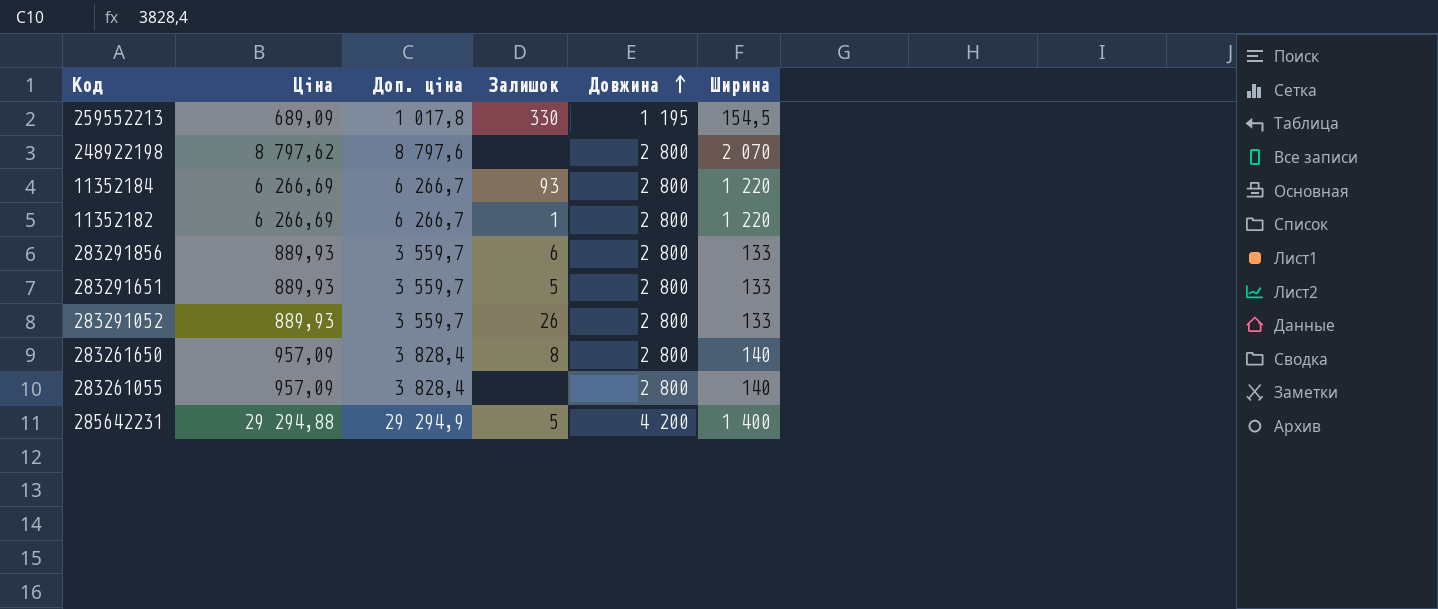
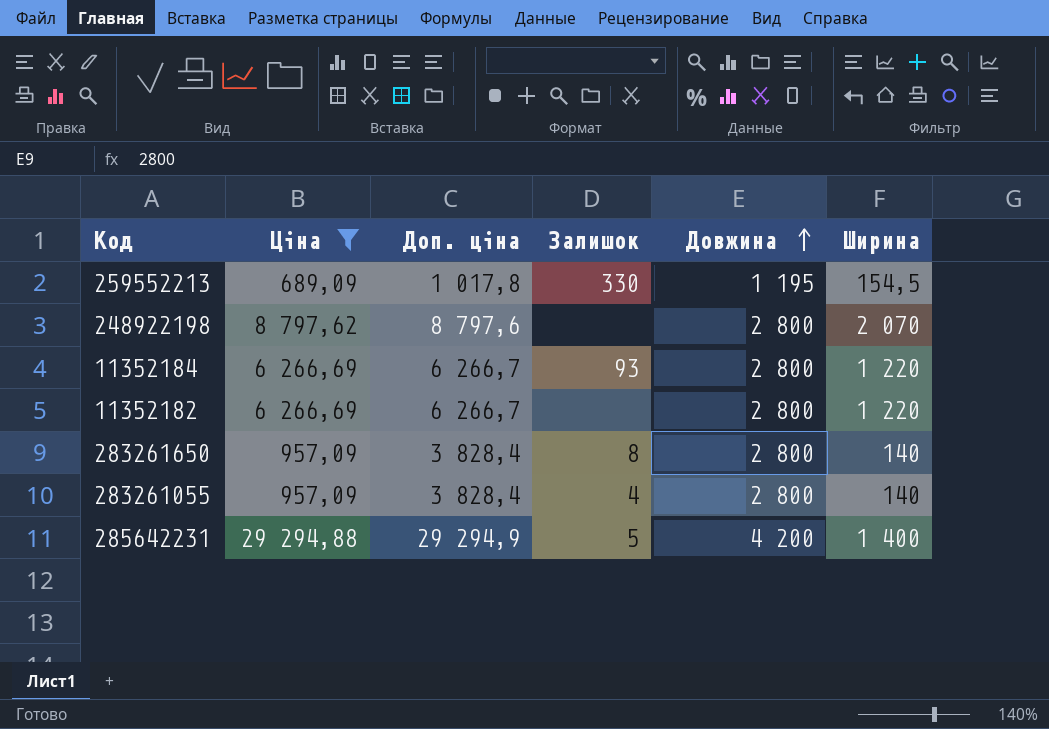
filter: none -> Ціна != 889,93
11352182 | Залишок: 1 -> none
283261055 | Залишок: none -> 4

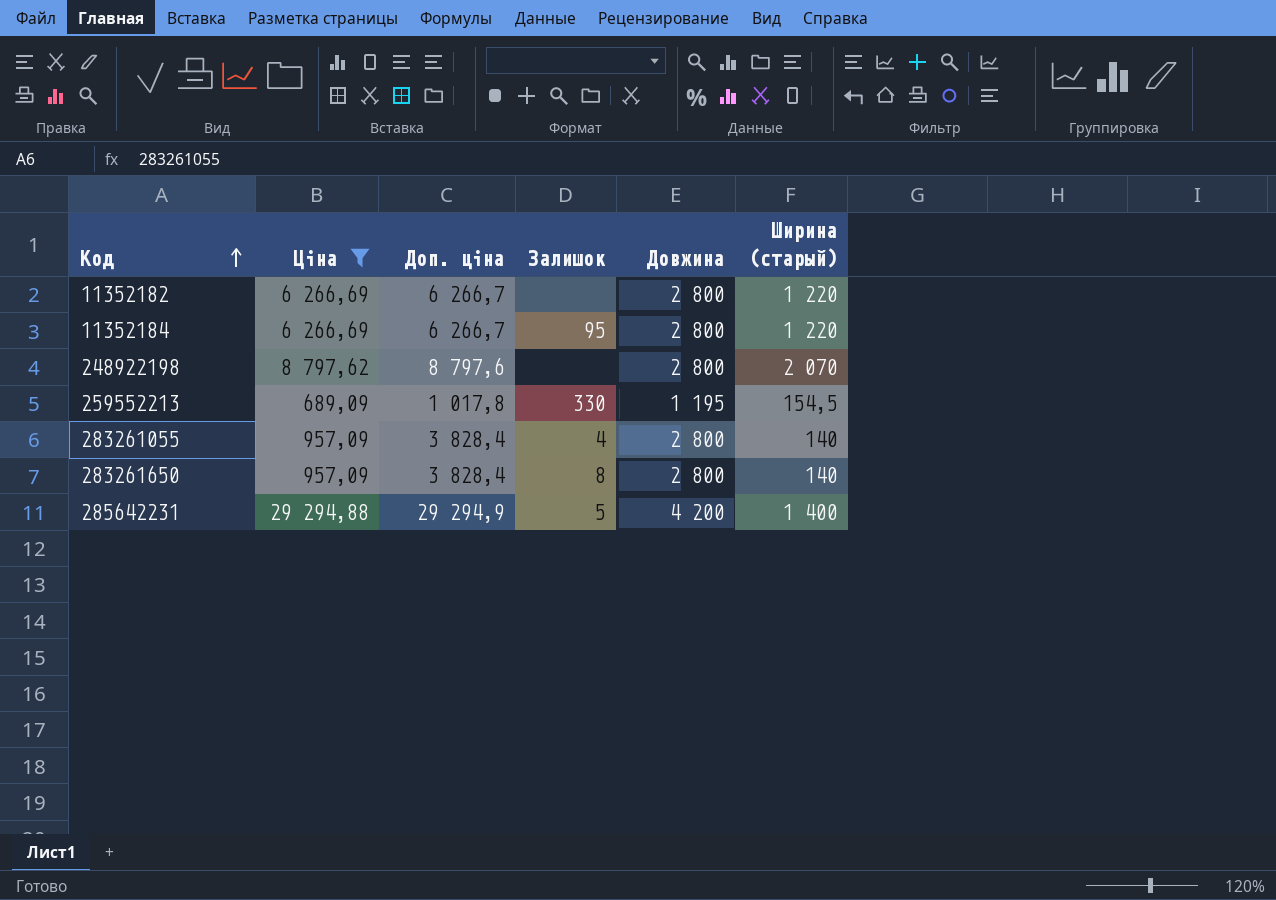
row order: Довжина ascending -> Код ascending
column name: Ширина -> Ширина (старый)
11352184 | Залишок: 93 -> 95

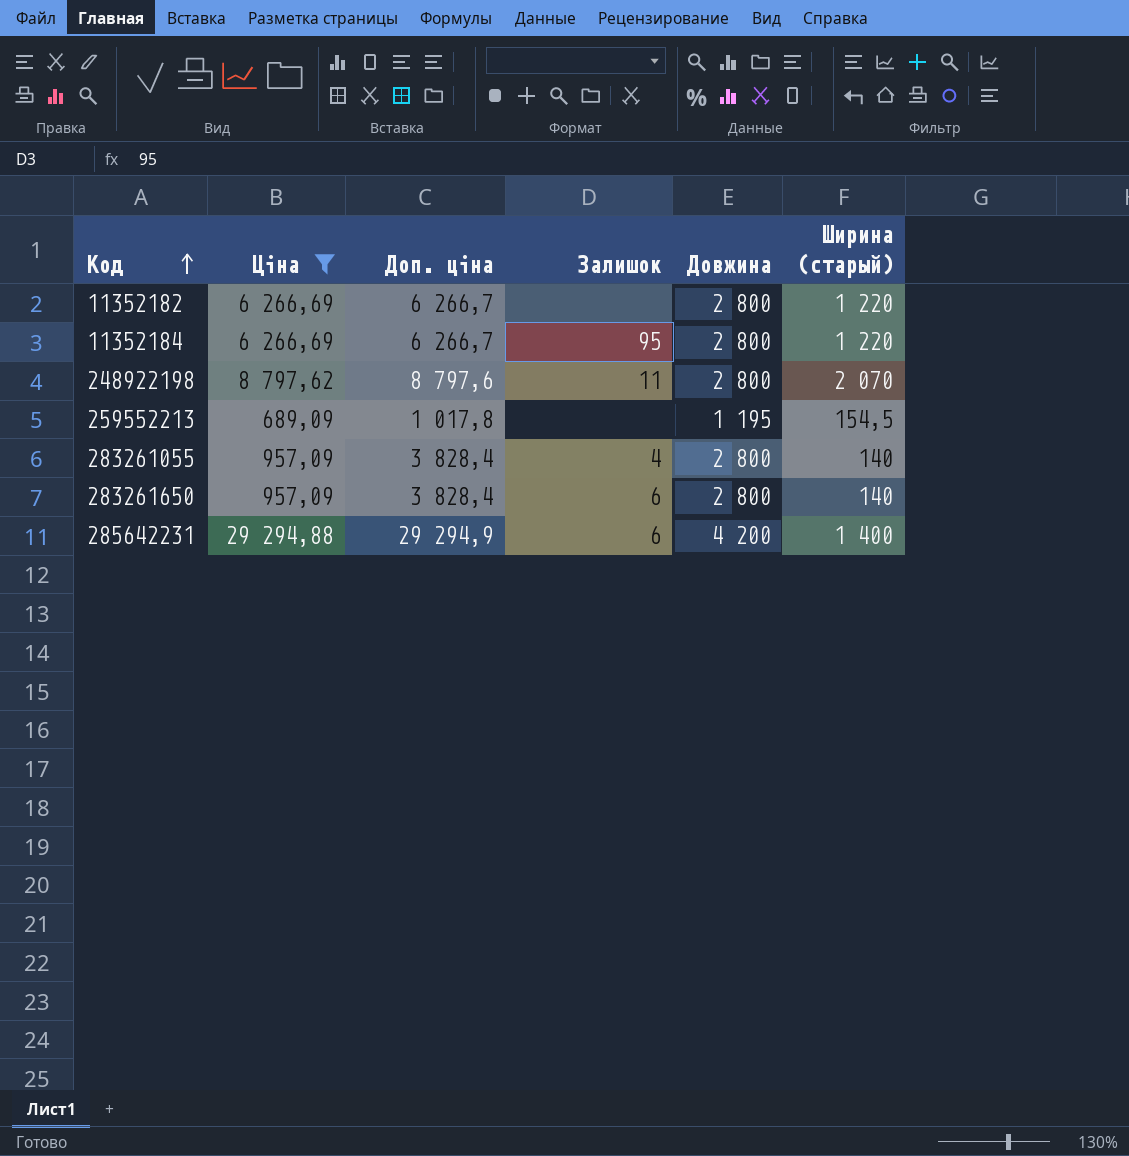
248922198 | Залишок: none -> 11
259552213 | Залишок: 330 -> none
283261650 | Залишок: 8 -> 6
285642231 | Залишок: 5 -> 6

